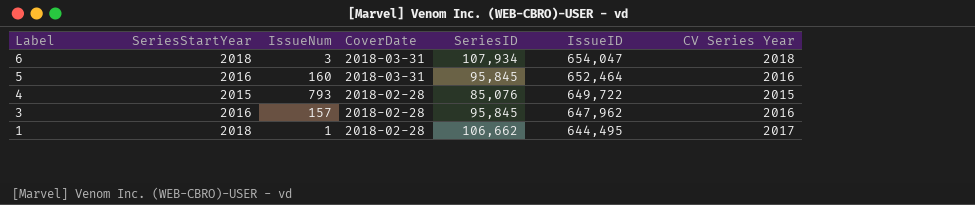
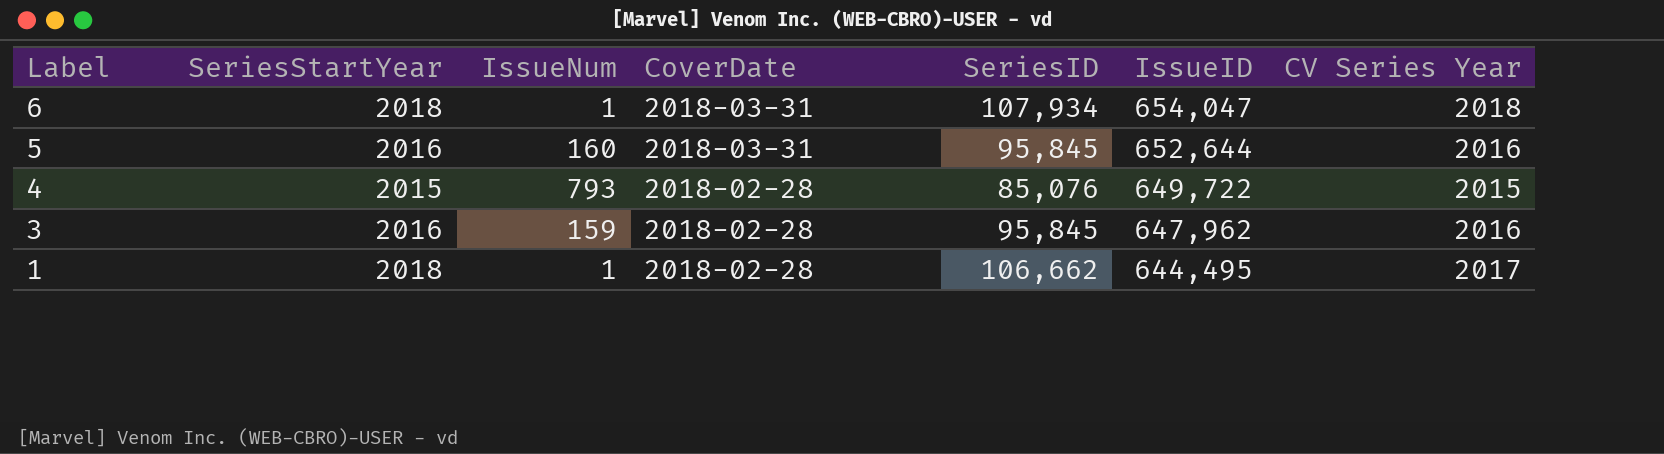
6 | IssueNum: 3 -> 1
5 | IssueID: 652,464 -> 652,644
3 | IssueNum: 157 -> 159

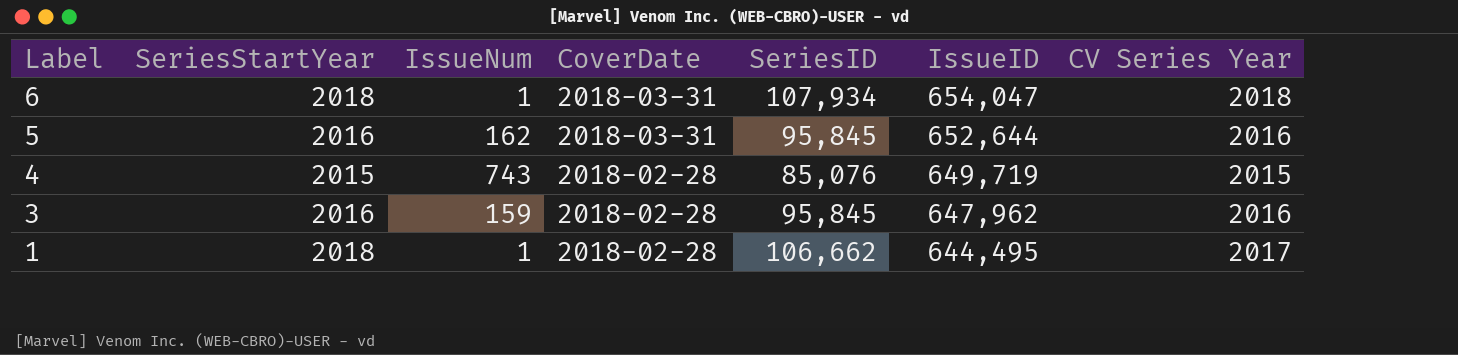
5 | IssueNum: 160 -> 162
4 | IssueNum: 793 -> 743
4 | IssueID: 649,722 -> 649,719

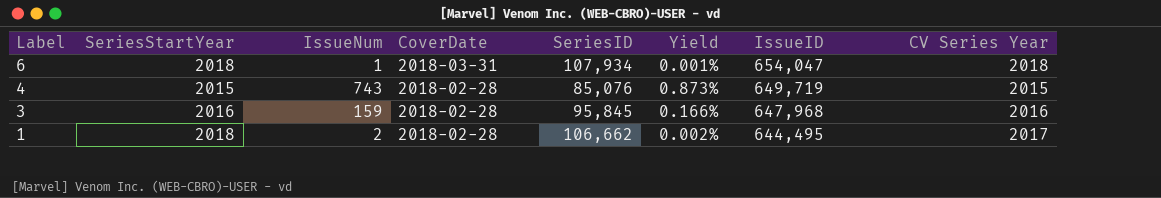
column Yield | formula: none -> [IssueNum] / [SeriesID]
row 5: 2016 | 162 | 2018-03-31 | 95,845 | 652,644 | 2016 -> none
3 | IssueID: 647,962 -> 647,968
1 | IssueNum: 1 -> 2

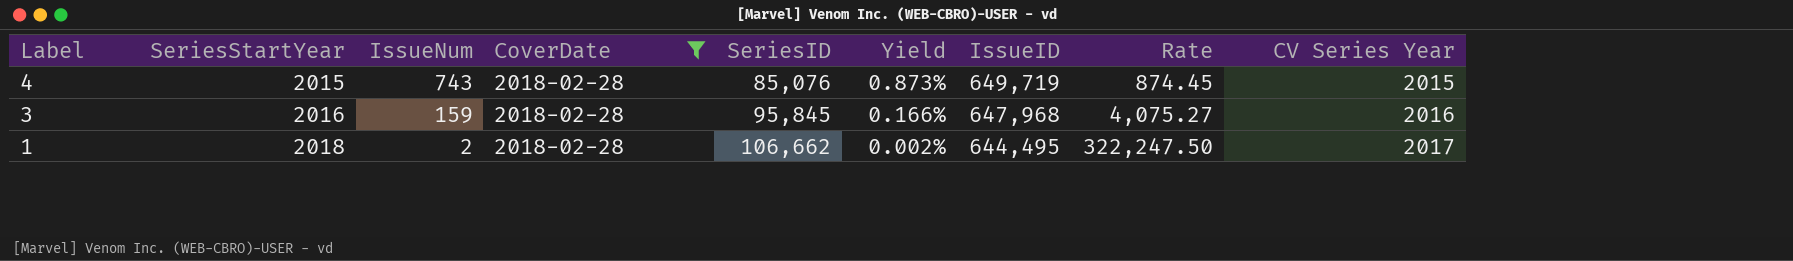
filter: none -> CoverDate = 2018-02-28
column Rate | formula: none -> [IssueID] / [IssueNum]

